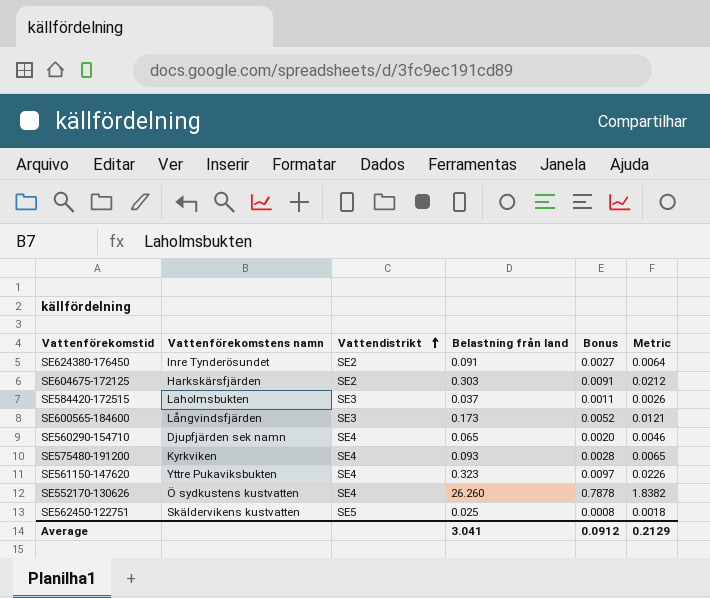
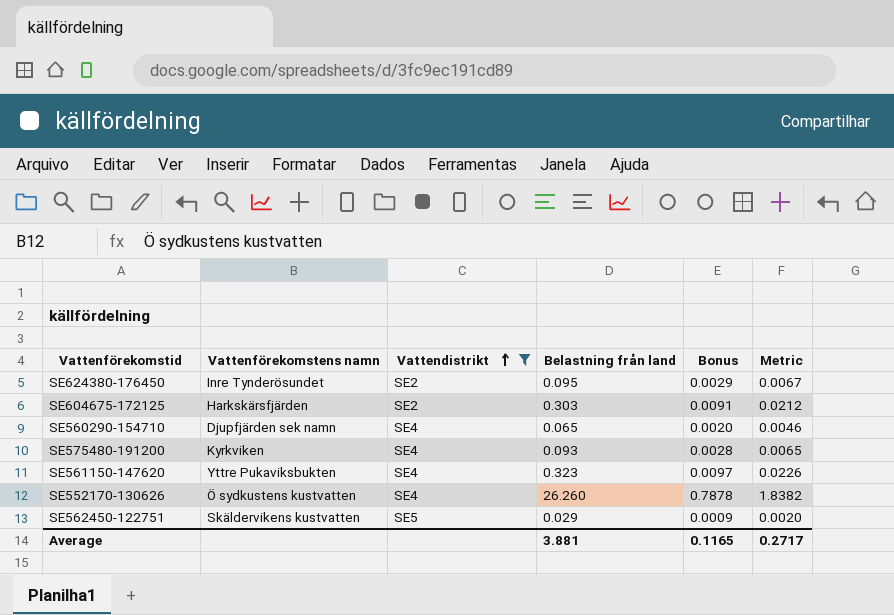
filter: none -> Vattendistrikt != SE3
SE624380-176450 | Belastning från land: 0.091 -> 0.095
SE624380-176450 | Bonus: 0.0027 -> 0.0029
SE624380-176450 | Metric: 0.0064 -> 0.0067
SE562450-122751 | Belastning från land: 0.025 -> 0.029
SE562450-122751 | Bonus: 0.0008 -> 0.0009
SE562450-122751 | Metric: 0.0018 -> 0.0020
Average | Belastning från land: 3.041 -> 3.881
Average | Bonus: 0.0912 -> 0.1165
Average | Metric: 0.2129 -> 0.2717

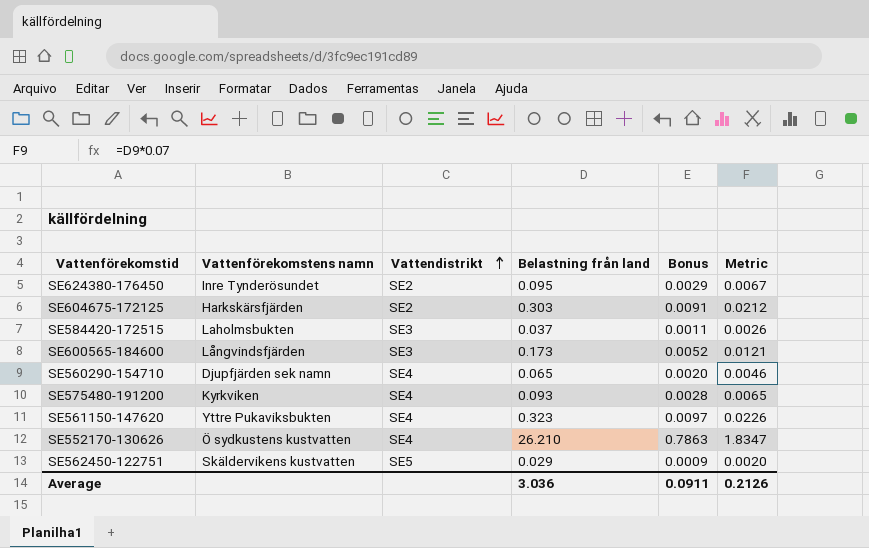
filter: Vattendistrikt != SE3 -> none
SE552170-130626 | Belastning från land: 26.260 -> 26.210
SE552170-130626 | Bonus: 0.7878 -> 0.7863
SE552170-130626 | Metric: 1.8382 -> 1.8347
Average | Belastning från land: 3.881 -> 3.036
Average | Bonus: 0.1165 -> 0.0911
Average | Metric: 0.2717 -> 0.2126

